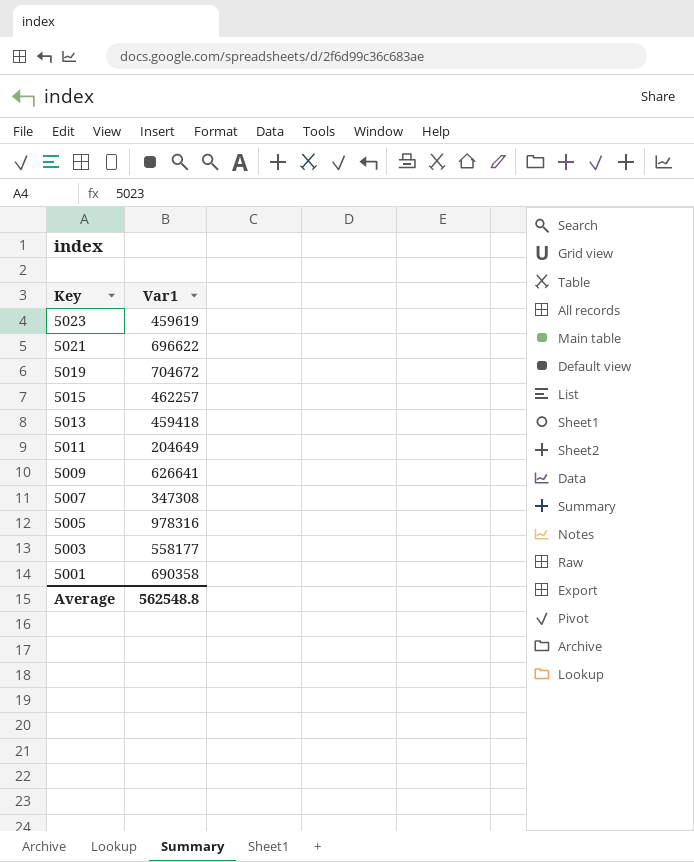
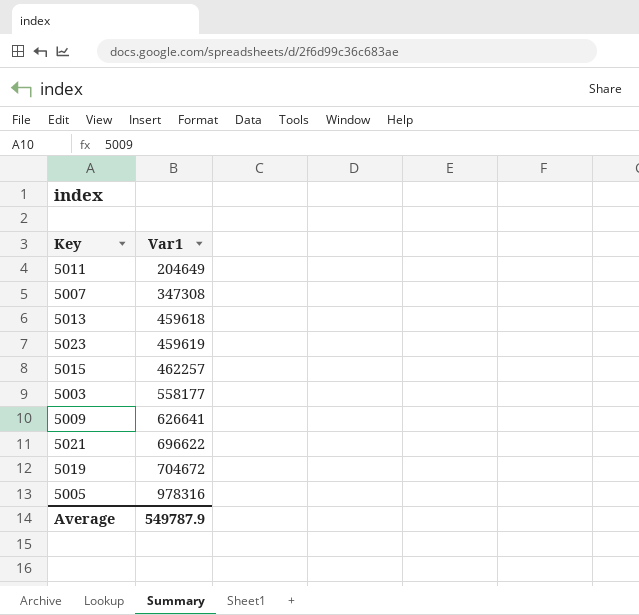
row order: Key descending -> Var1 ascending
row 5001: 690358 -> none
5013 | Var1: 459418 -> 459618
Average | Var1: 562548.8 -> 549787.9

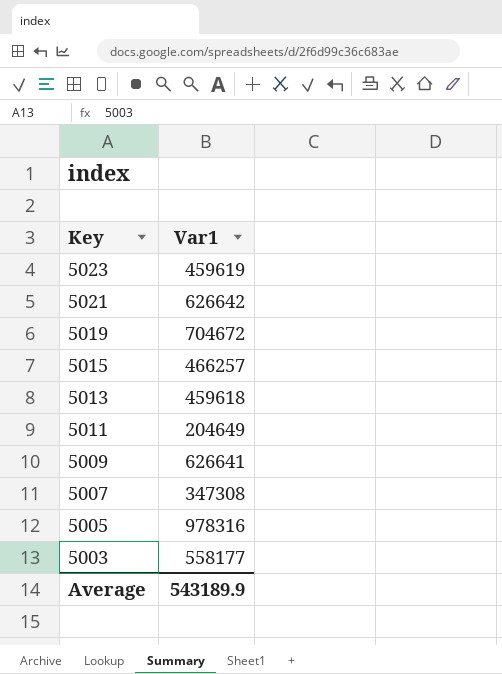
row order: Var1 ascending -> Key descending
5021 | Var1: 696622 -> 626642
5015 | Var1: 462257 -> 466257
Average | Var1: 549787.9 -> 543189.9

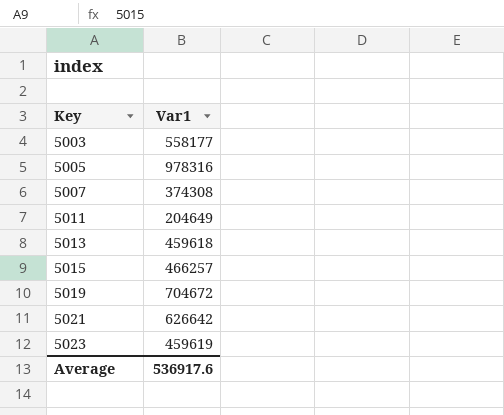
row order: Key descending -> Key ascending
row 5009: 626641 -> none
5007 | Var1: 347308 -> 374308
Average | Var1: 543189.9 -> 536917.6

